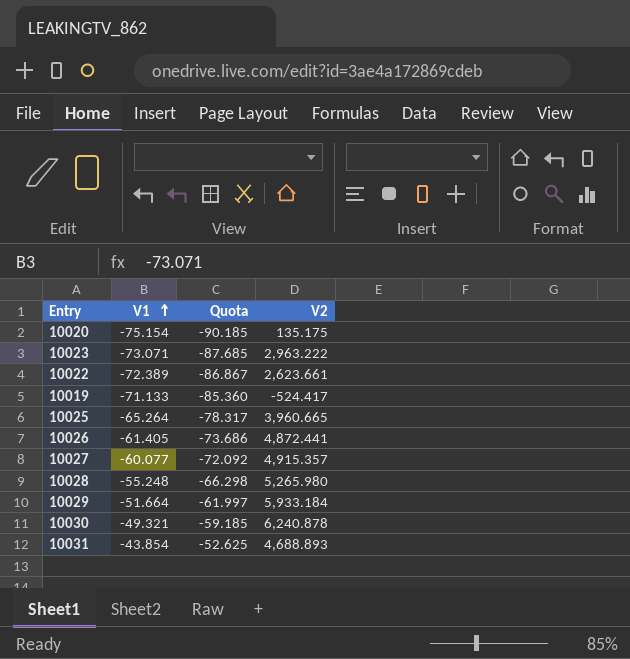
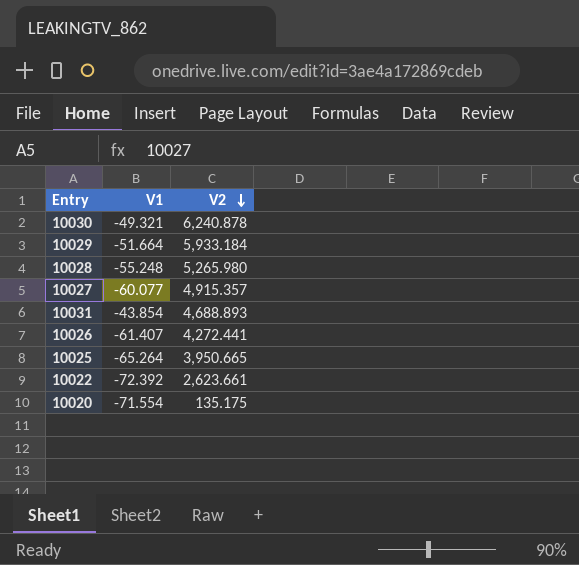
row order: V1 ascending -> V2 descending
column Quota | formula: [V1] * 1.2 -> none
row 10023: -73.071 | -87.685 | 2,963.222 -> none
row 10019: -71.133 | -85.360 | -524.417 -> none
10026 | V1: -61.405 -> -61.407
10026 | V2: 4,872.441 -> 4,272.441
10025 | V2: 3,960.665 -> 3,950.665
10022 | V1: -72.389 -> -72.392
10020 | V1: -75.154 -> -71.554

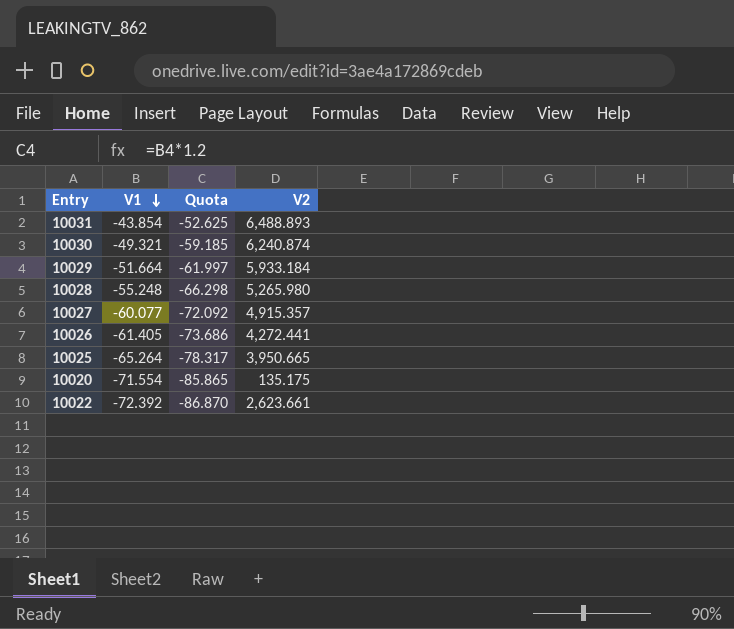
row order: V2 descending -> V1 descending
column Quota | formula: none -> [V1] * 1.2
10031 | V2: 4,688.893 -> 6,488.893
10030 | V2: 6,240.878 -> 6,240.874
10026 | V1: -61.407 -> -61.405

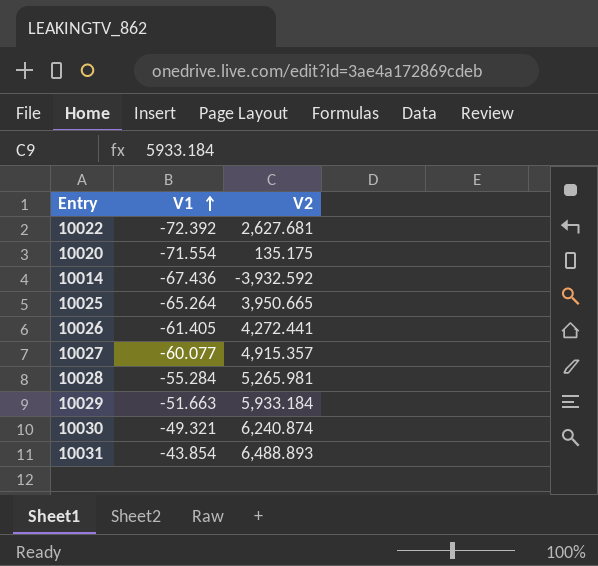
row order: V1 descending -> V1 ascending
column Quota | formula: [V1] * 1.2 -> none
10022 | V2: 2,623.661 -> 2,627.681
row 10014: none -> -67.436 | -3,932.592
10028 | V1: -55.248 -> -55.284
10028 | V2: 5,265.980 -> 5,265.981
10029 | V1: -51.664 -> -51.663

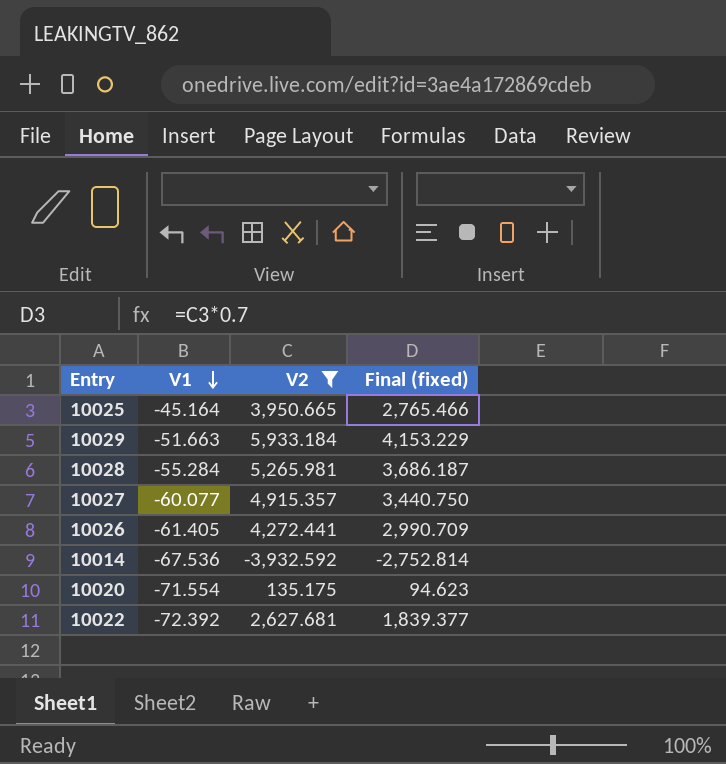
filter: none -> V2 <= 5,933.184
row order: V1 ascending -> V1 descending
column Final (fixed) | formula: none -> [V2] * 0.7
10025 | V1: -65.264 -> -45.164
10014 | V1: -67.436 -> -67.536

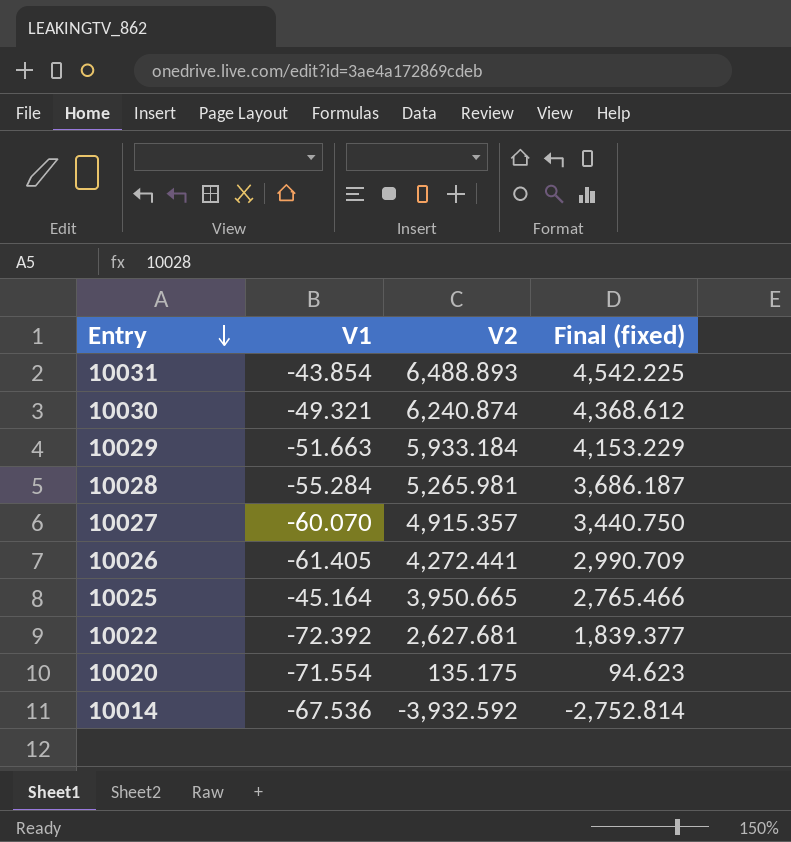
filter: V2 <= 5,933.184 -> none
row order: V1 descending -> Entry descending
10027 | V1: -60.077 -> -60.070

